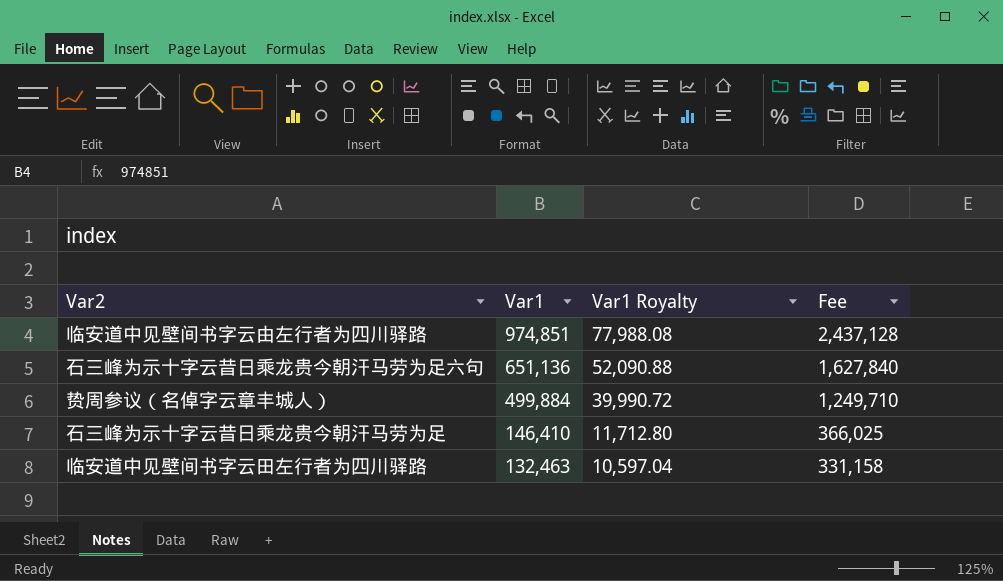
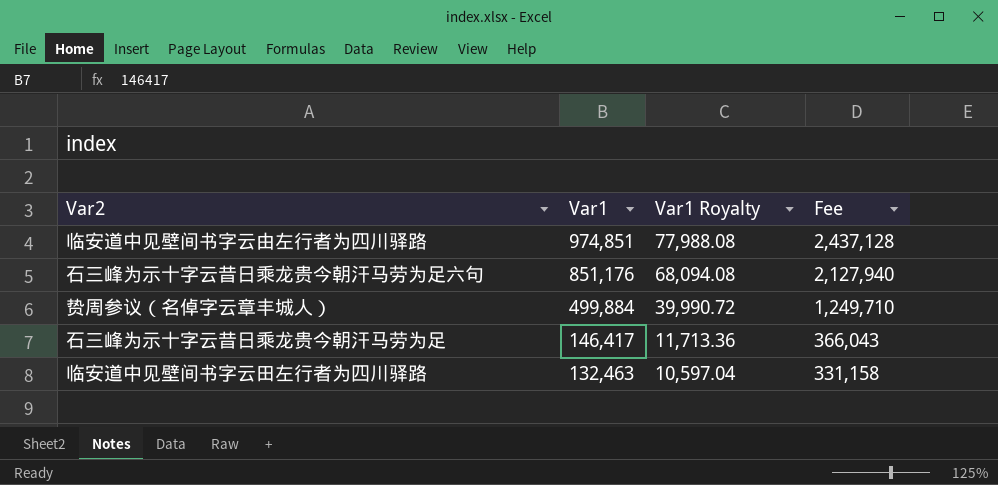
石三峰为示十字云昔日乘龙贵今朝汗马劳为足六句 | Var1: 651,136 -> 851,176
石三峰为示十字云昔日乘龙贵今朝汗马劳为足六句 | Var1 Royalty: 52,090.88 -> 68,094.08
石三峰为示十字云昔日乘龙贵今朝汗马劳为足六句 | Fee: 1,627,840 -> 2,127,940
石三峰为示十字云昔日乘龙贵今朝汗马劳为足 | Var1: 146,410 -> 146,417
石三峰为示十字云昔日乘龙贵今朝汗马劳为足 | Var1 Royalty: 11,712.80 -> 11,713.36
石三峰为示十字云昔日乘龙贵今朝汗马劳为足 | Fee: 366,025 -> 366,043

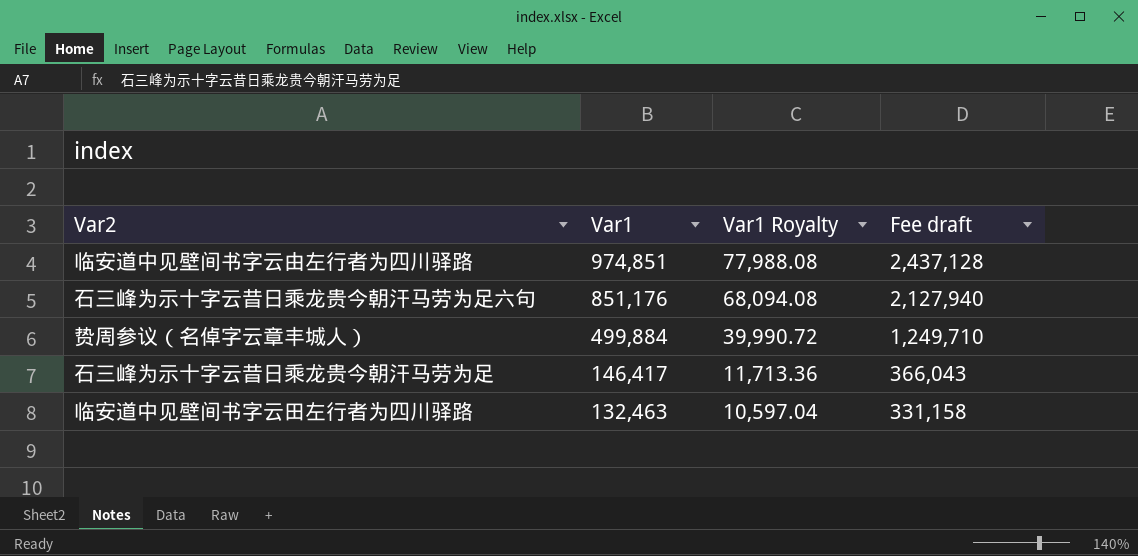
column name: Fee -> Fee draft

